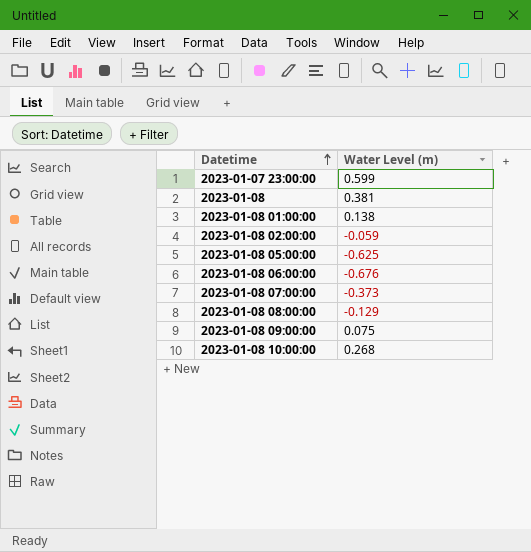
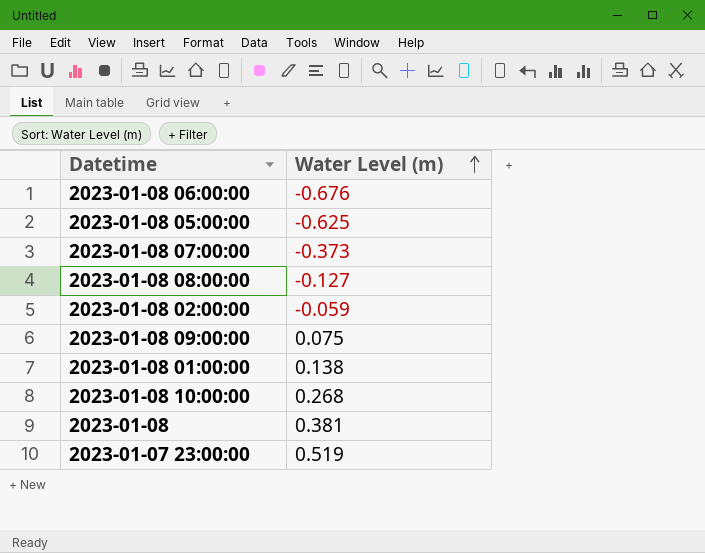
row order: Datetime ascending -> Water Level (m) ascending
2023-01-08 08:00:00 | Water Level (m): -0.129 -> -0.127
2023-01-07 23:00:00 | Water Level (m): 0.599 -> 0.519

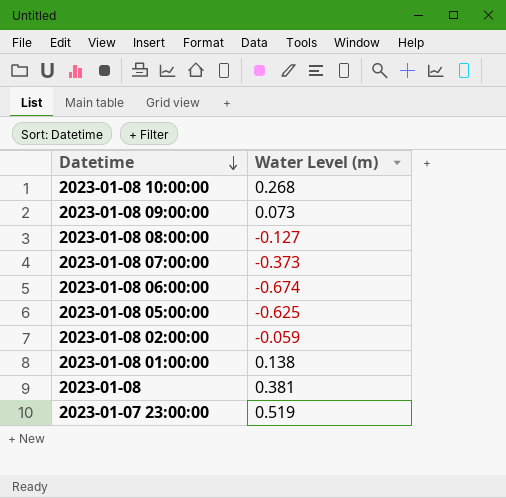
row order: Water Level (m) ascending -> Datetime descending
2023-01-08 09:00:00 | Water Level (m): 0.075 -> 0.073
2023-01-08 06:00:00 | Water Level (m): -0.676 -> -0.674

